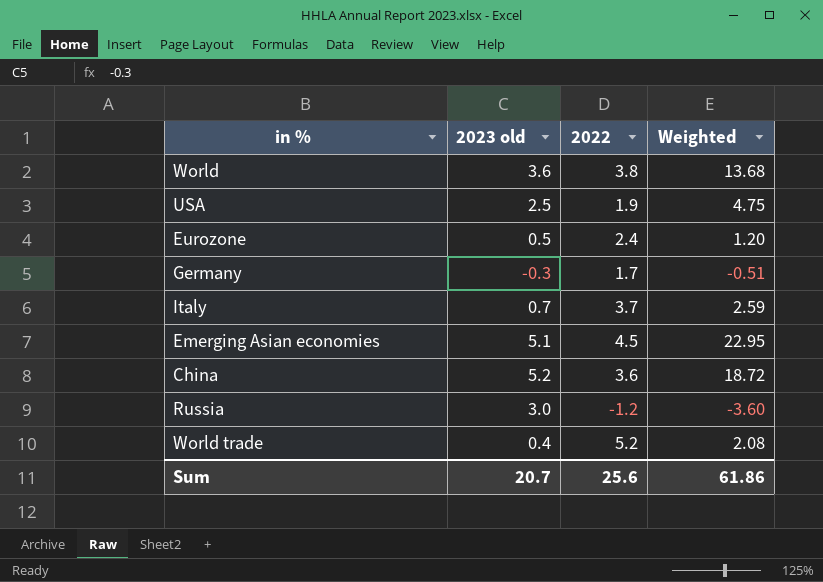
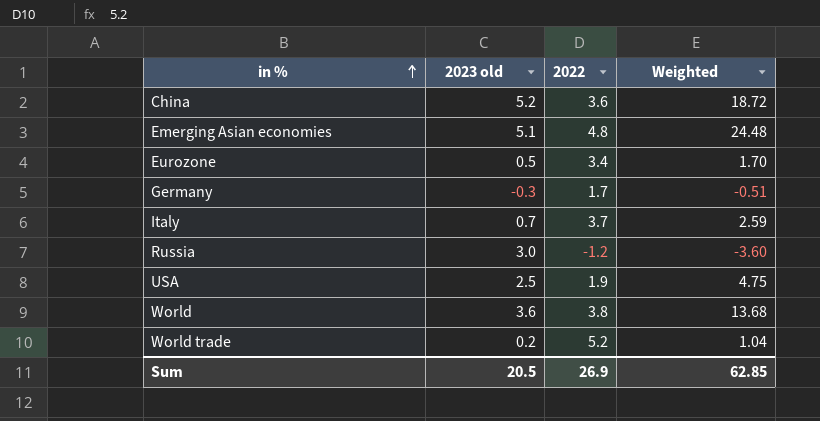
row order: none -> in % ascending
Emerging Asian economies | 2022: 4.5 -> 4.8
Emerging Asian economies | Weighted: 22.95 -> 24.48
Eurozone | 2022: 2.4 -> 3.4
Eurozone | Weighted: 1.20 -> 1.70
World trade | 2023 old: 0.4 -> 0.2
World trade | Weighted: 2.08 -> 1.04
Sum | 2023 old: 20.7 -> 20.5
Sum | 2022: 25.6 -> 26.9
Sum | Weighted: 61.86 -> 62.85

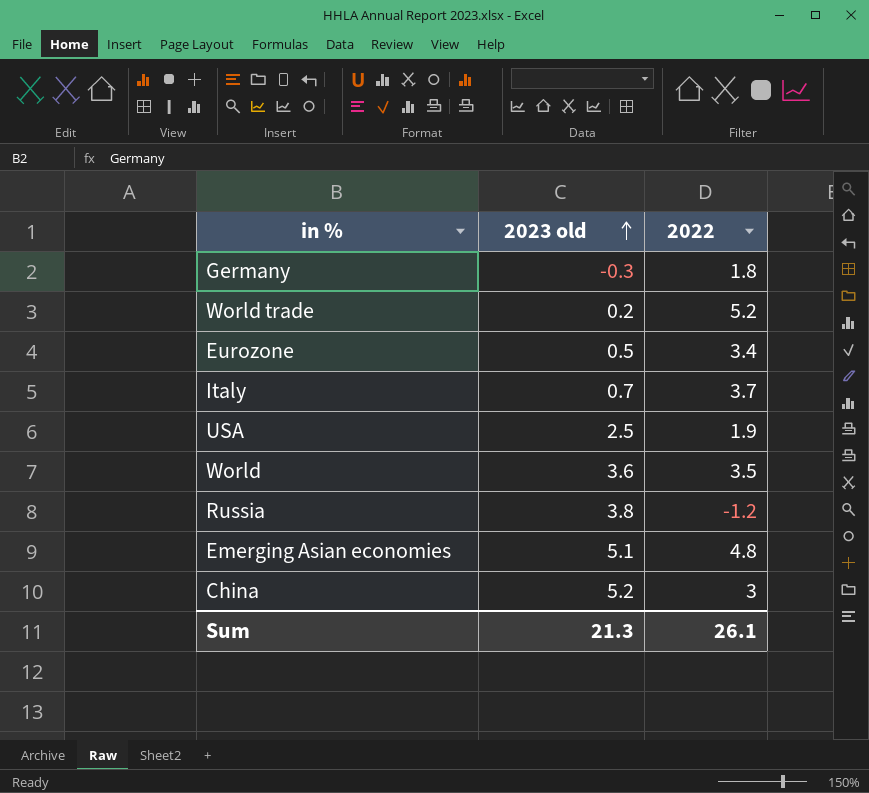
row order: in % ascending -> 2023 old ascending
column Weighted | formula: [2023 old] * [2022] -> none
Germany | 2022: 1.7 -> 1.8
World | 2022: 3.8 -> 3.5
Russia | 2023 old: 3.0 -> 3.8
China | 2022: 3.6 -> 3
Sum | 2023 old: 20.5 -> 21.3
Sum | 2022: 26.9 -> 26.1

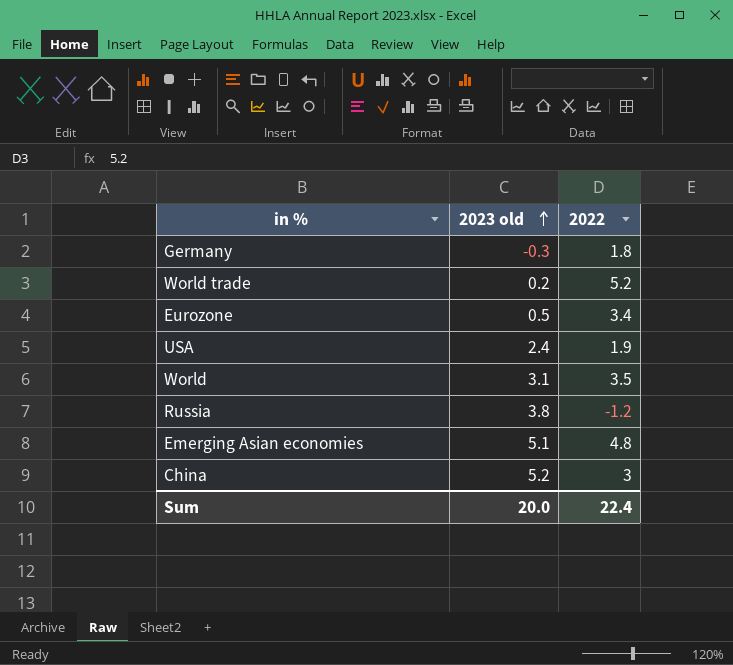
row Italy: 0.7 | 3.7 -> none
USA | 2023 old: 2.5 -> 2.4
World | 2023 old: 3.6 -> 3.1
Sum | 2023 old: 21.3 -> 20.0
Sum | 2022: 26.1 -> 22.4

